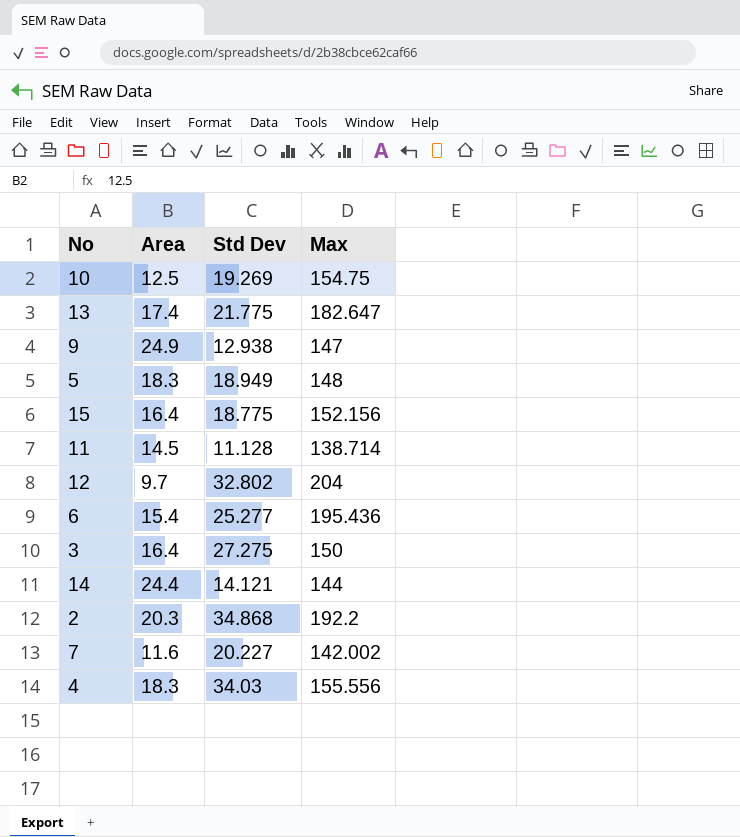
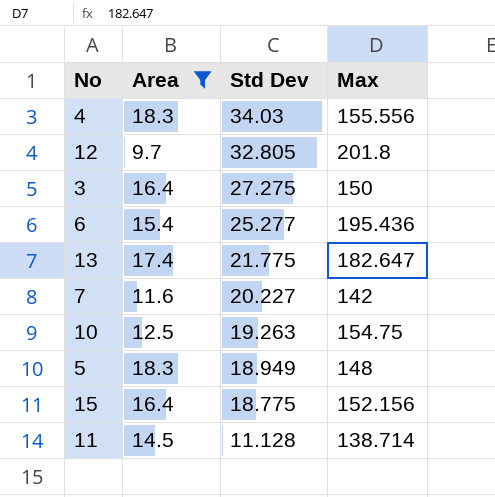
filter: none -> Area <= 18.3
row order: none -> Std Dev descending
12 | Std Dev: 32.802 -> 32.805
12 | Max: 204 -> 201.8
7 | Max: 142.002 -> 142
10 | Std Dev: 19.269 -> 19.263

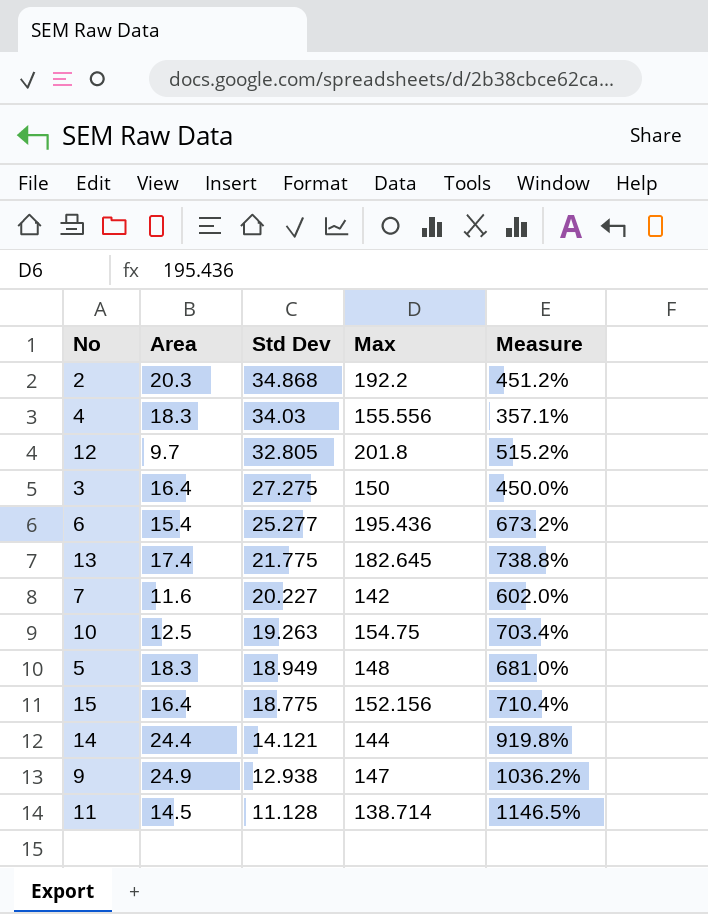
filter: Area <= 18.3 -> none
column Measure | formula: none -> ([Max] - [Std Dev]) / [Std Dev]
13 | Max: 182.647 -> 182.645

